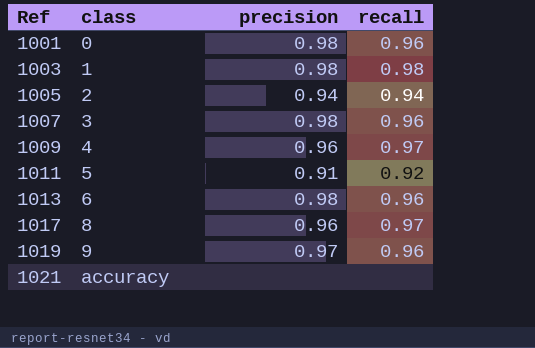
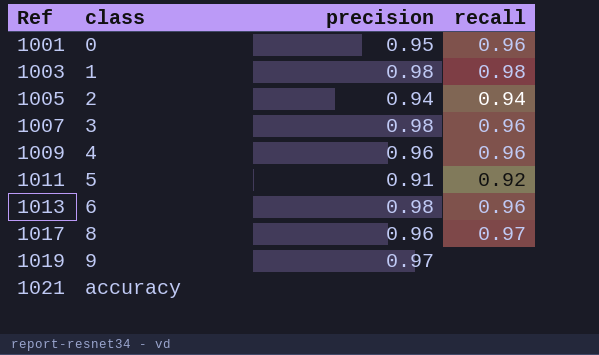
1001 | precision: 0.98 -> 0.95
1009 | recall: 0.97 -> 0.96
1019 | recall: 0.96 -> none

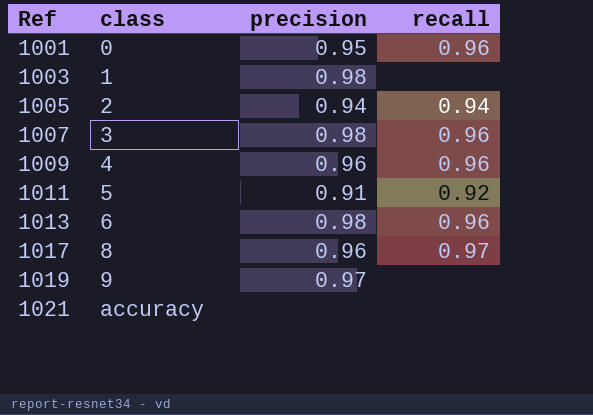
1003 | recall: 0.98 -> none

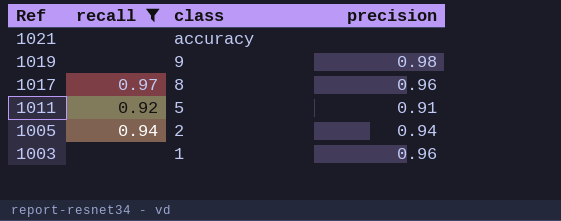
filter: none -> recall != 0.96
row order: Ref ascending -> Ref descending
column recall | position: 4 -> 2
1019 | precision: 0.97 -> 0.98
1003 | precision: 0.98 -> 0.96

